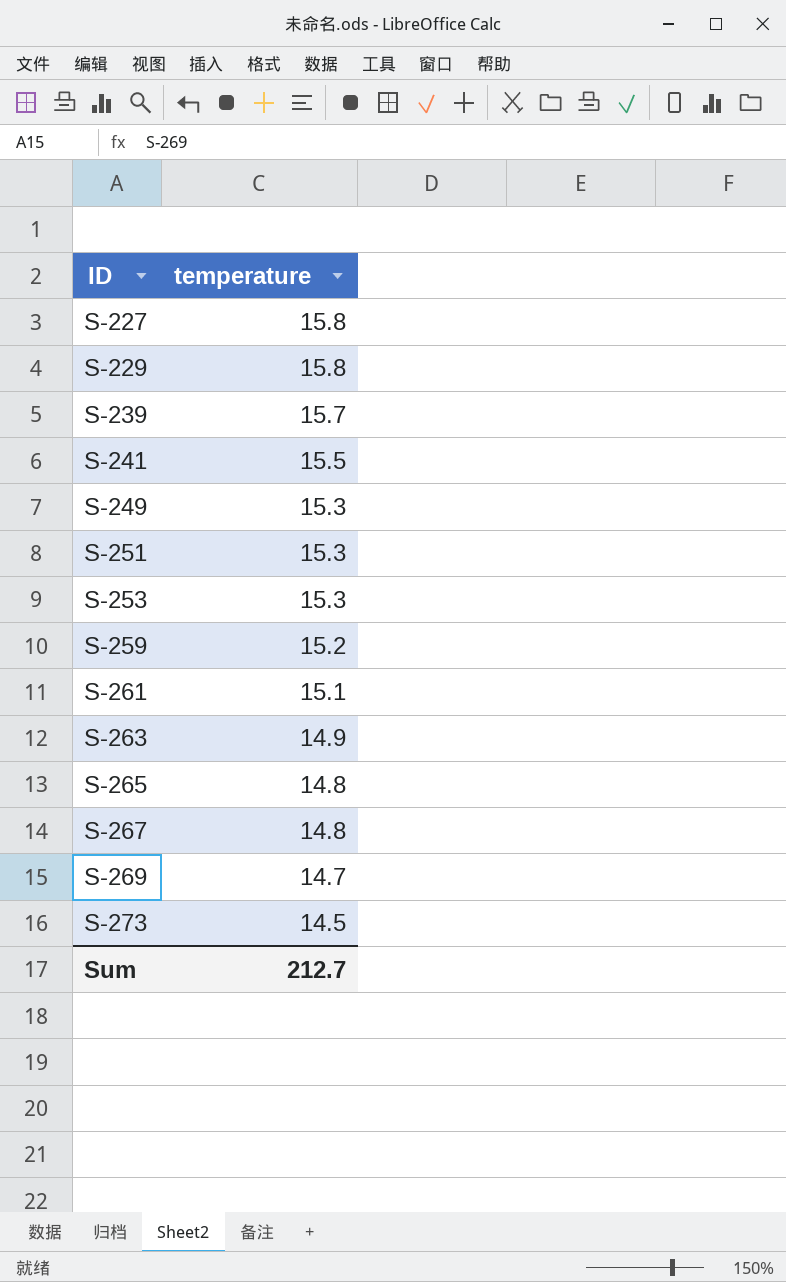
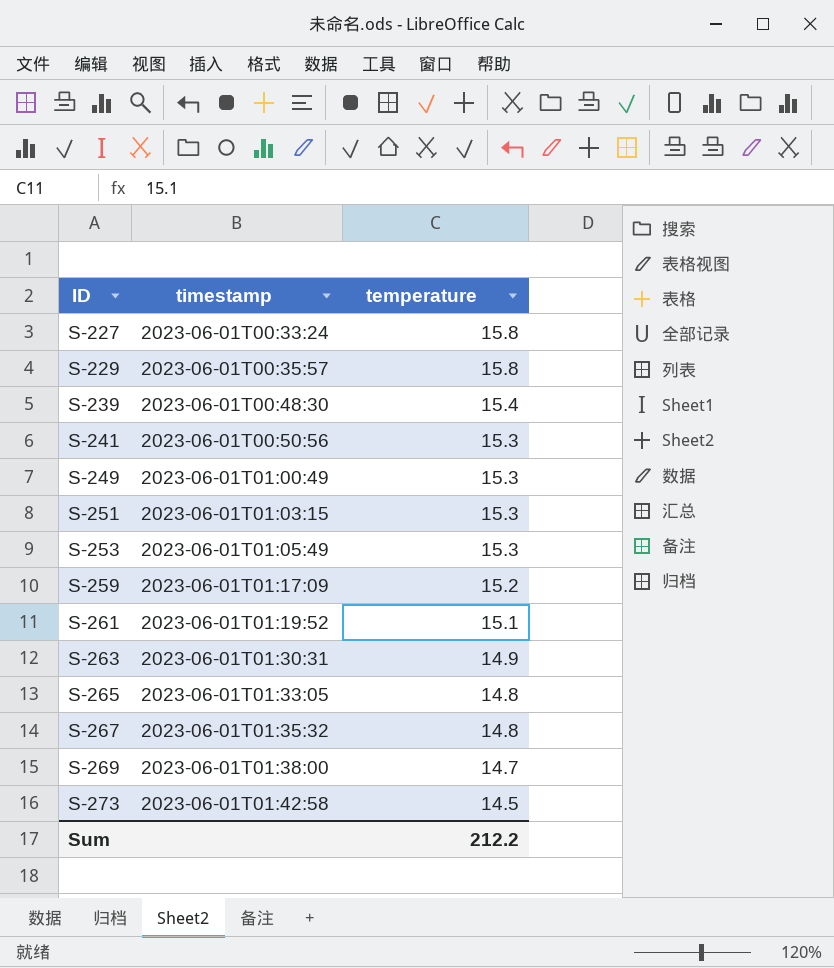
column timestamp | position: none -> 2
S-239 | temperature: 15.7 -> 15.4
S-241 | temperature: 15.5 -> 15.3
Sum | temperature: 212.7 -> 212.2

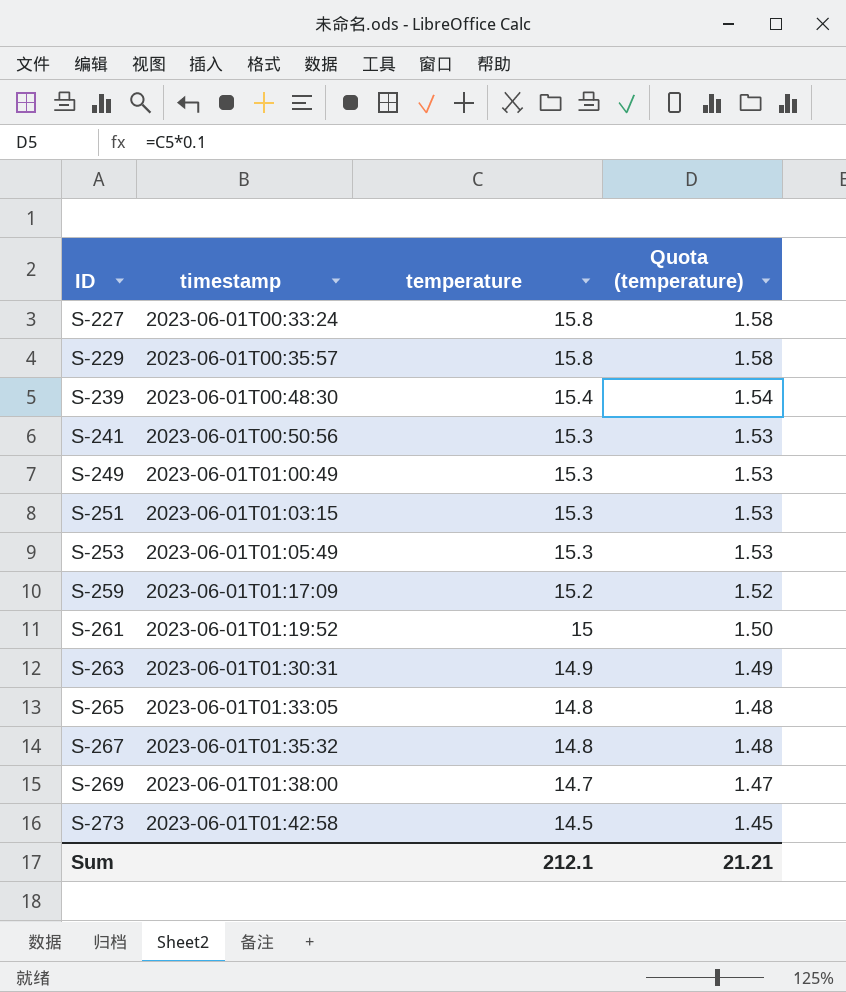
column Quota (temperature) | formula: none -> [temperature] * 0.1
S-261 | temperature: 15.1 -> 15
Sum | temperature: 212.2 -> 212.1

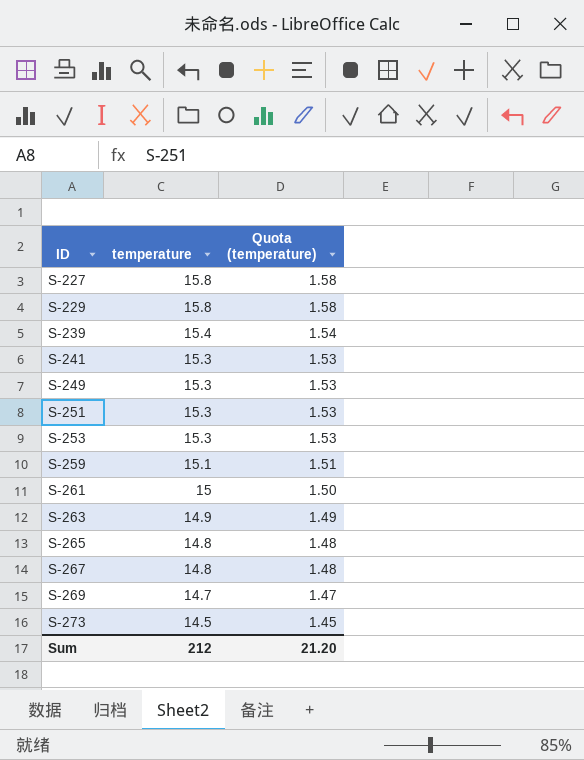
column timestamp | position: 2 -> none
S-259 | temperature: 15.2 -> 15.1
S-259 | Quota (temperature): 1.52 -> 1.51
Sum | temperature: 212.1 -> 212
Sum | Quota (temperature): 21.21 -> 21.20

